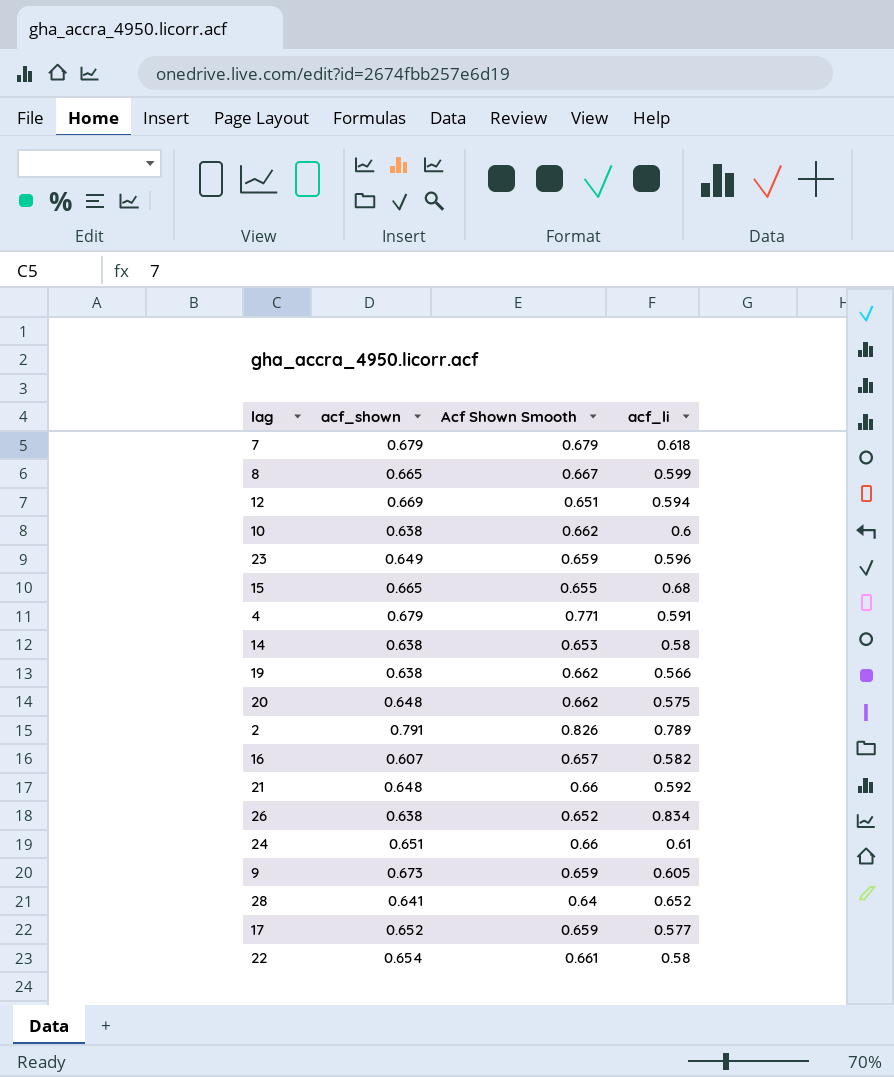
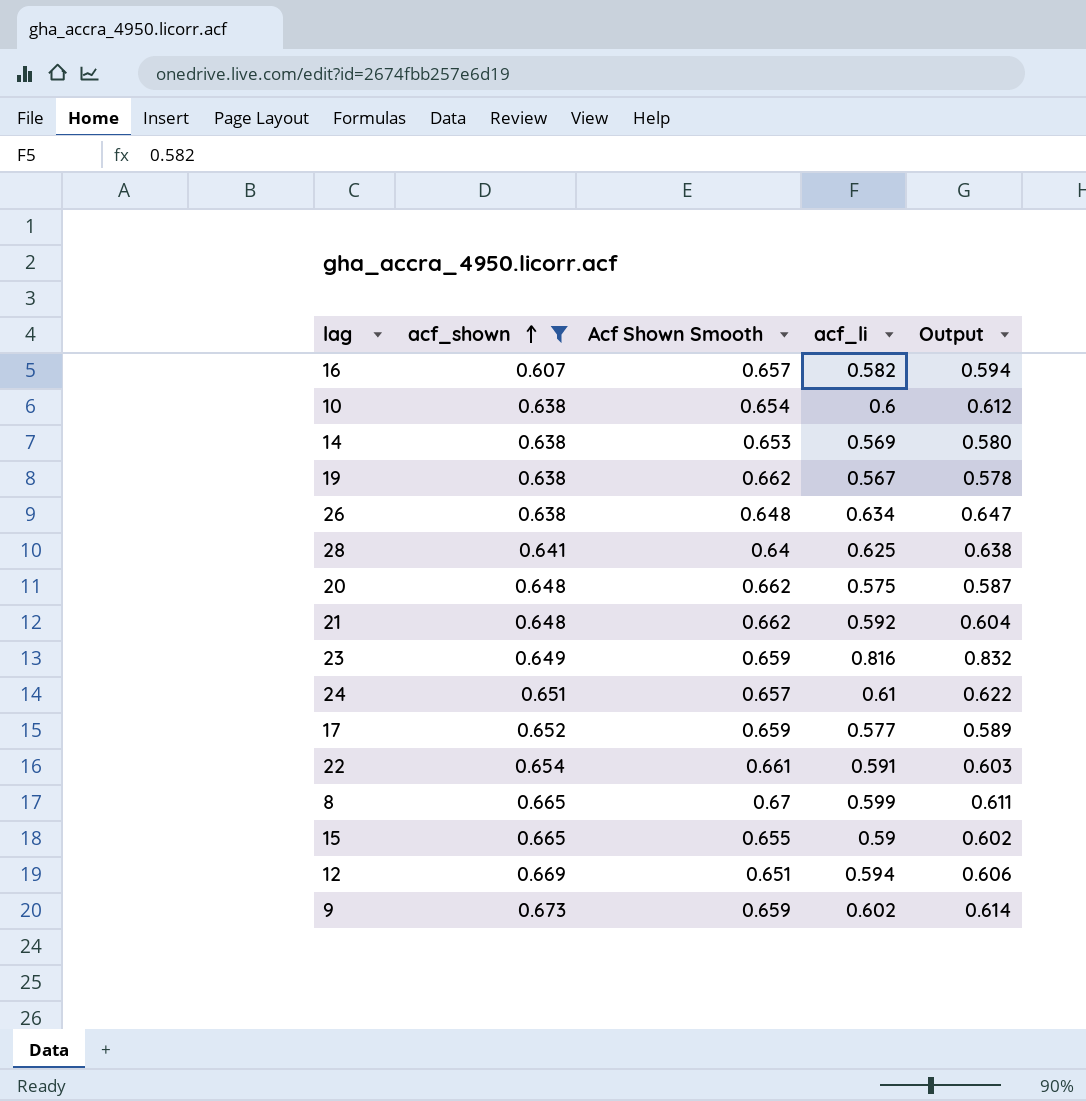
filter: none -> acf_shown <= 0.673
row order: none -> acf_shown ascending
column Output | formula: none -> [acf_li] * 1.02
10 | Acf Shown Smooth: 0.662 -> 0.654
14 | acf_li: 0.58 -> 0.569
19 | acf_li: 0.566 -> 0.567
26 | Acf Shown Smooth: 0.652 -> 0.648
26 | acf_li: 0.834 -> 0.634
28 | acf_li: 0.652 -> 0.625
21 | Acf Shown Smooth: 0.66 -> 0.662
23 | acf_li: 0.596 -> 0.816
24 | Acf Shown Smooth: 0.66 -> 0.657
22 | acf_li: 0.58 -> 0.591
8 | Acf Shown Smooth: 0.667 -> 0.67
15 | acf_li: 0.68 -> 0.59
9 | acf_li: 0.605 -> 0.602

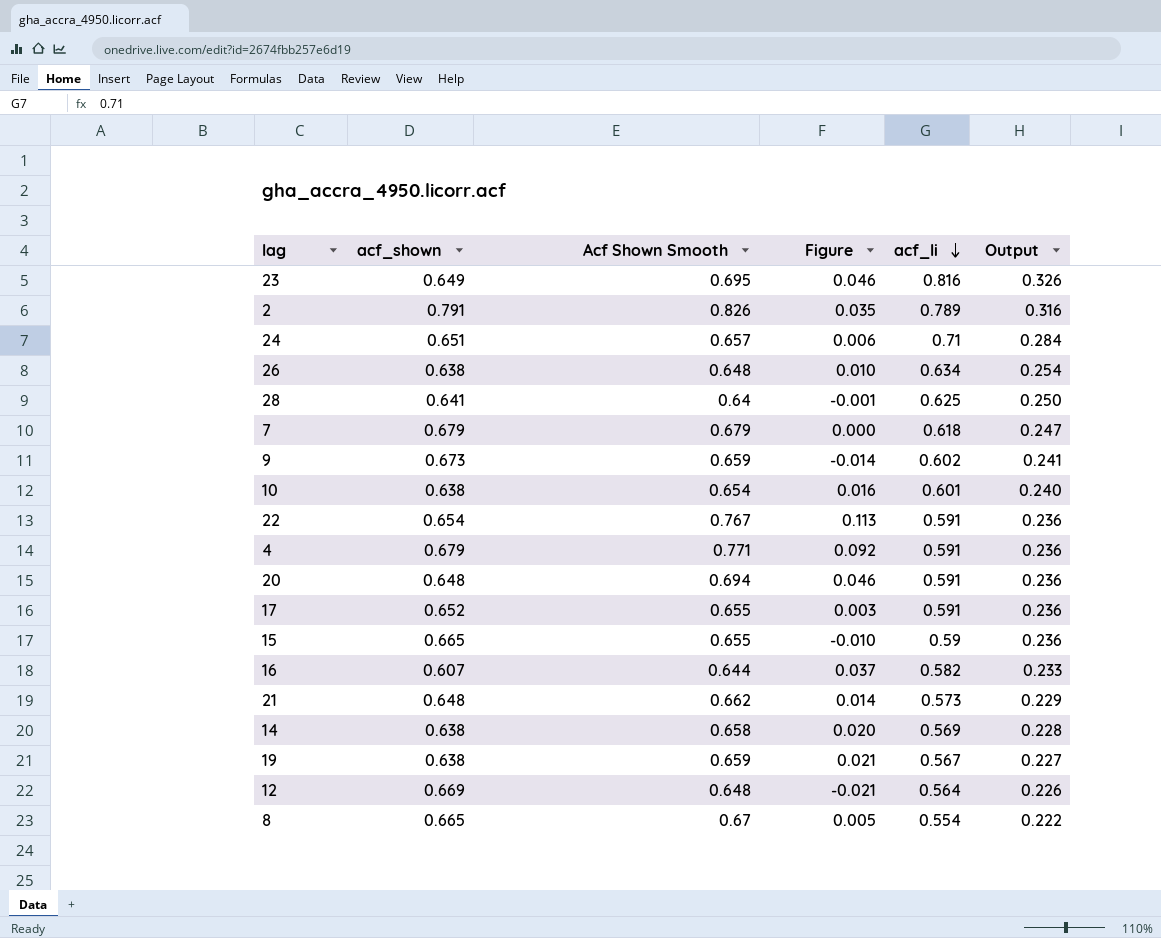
filter: acf_shown <= 0.673 -> none
row order: acf_shown ascending -> acf_li descending
column Figure | formula: none -> [Acf Shown Smooth] - [acf_shown]
column Output | formula: [acf_li] * 1.02 -> [acf_li] * 0.4
23 | Acf Shown Smooth: 0.659 -> 0.695
24 | acf_li: 0.61 -> 0.71
10 | acf_li: 0.6 -> 0.601
22 | Acf Shown Smooth: 0.661 -> 0.767
20 | Acf Shown Smooth: 0.662 -> 0.694
20 | acf_li: 0.575 -> 0.591
17 | Acf Shown Smooth: 0.659 -> 0.655
17 | acf_li: 0.577 -> 0.591
16 | Acf Shown Smooth: 0.657 -> 0.644
21 | acf_li: 0.592 -> 0.573
14 | Acf Shown Smooth: 0.653 -> 0.658
19 | Acf Shown Smooth: 0.662 -> 0.659
12 | Acf Shown Smooth: 0.651 -> 0.648
12 | acf_li: 0.594 -> 0.564
8 | acf_li: 0.599 -> 0.554

